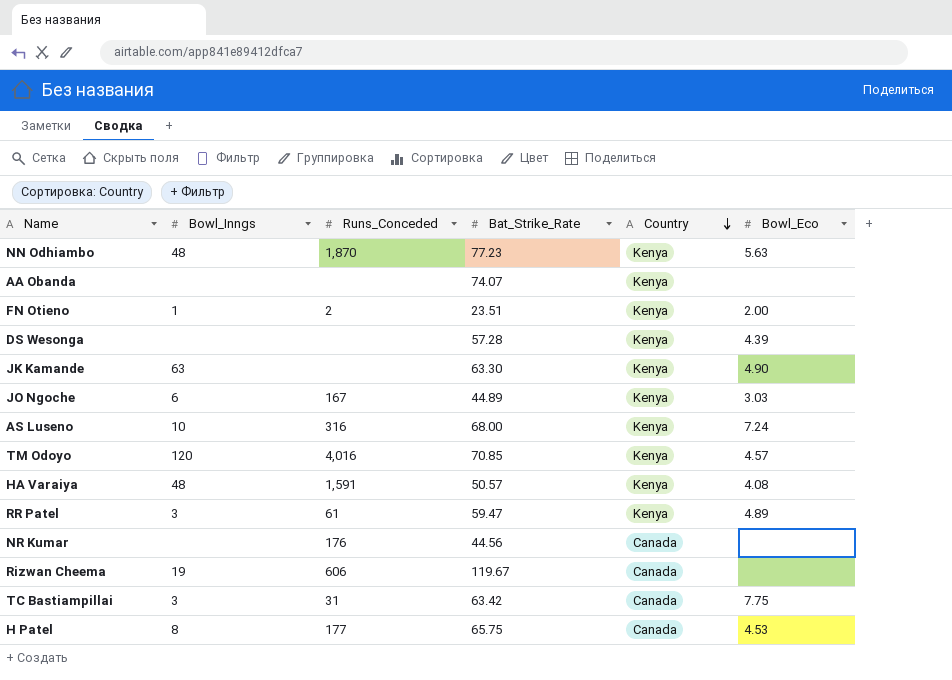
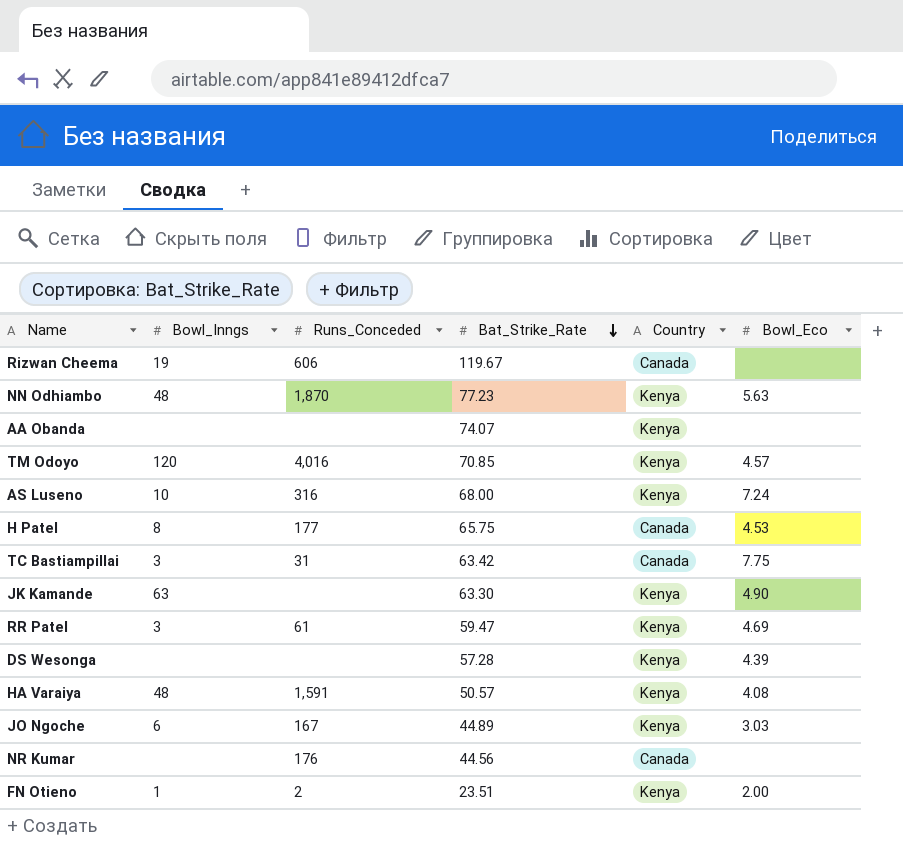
row order: Country descending -> Bat_Strike_Rate descending
RR Patel | Bowl_Eco: 4.89 -> 4.69

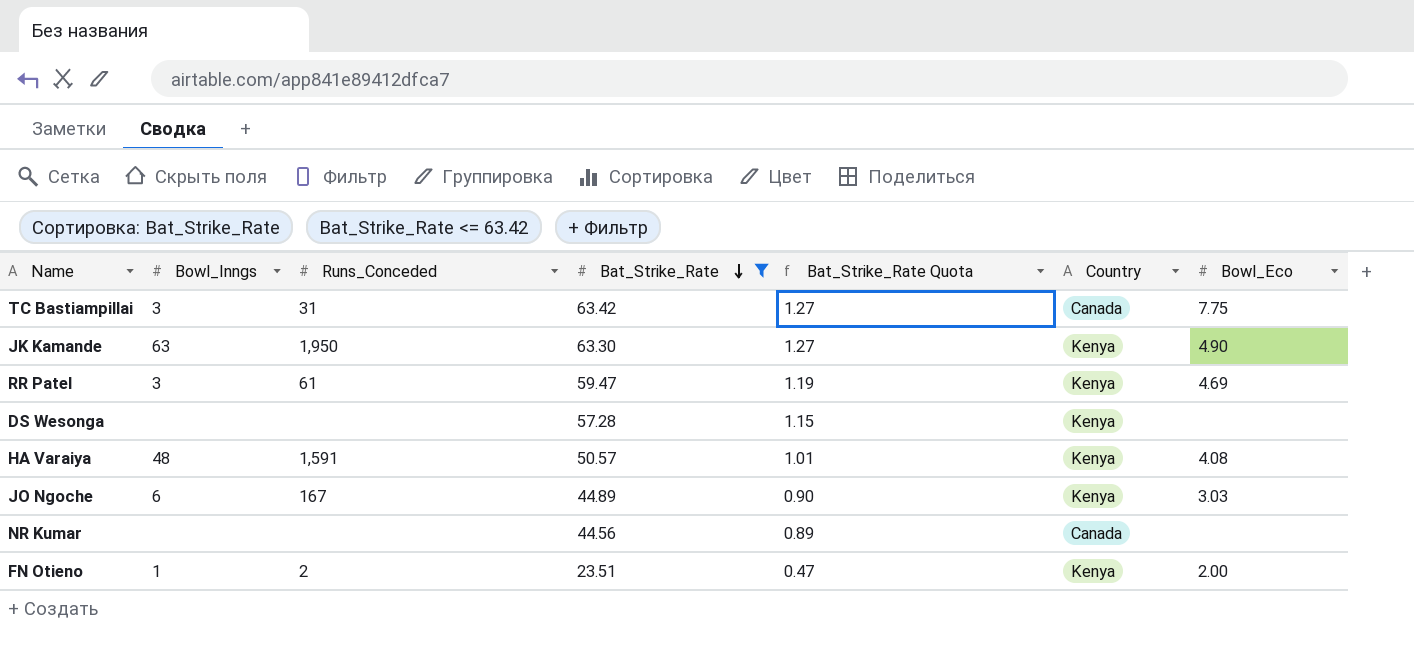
filter: none -> Bat_Strike_Rate <= 63.42
column Bat_Strike_Rate Quota | formula: none -> [Bat_Strike_Rate] * 0.02
JK Kamande | Runs_Conceded: none -> 1,950
DS Wesonga | Bowl_Eco: 4.39 -> none
NR Kumar | Runs_Conceded: 176 -> none

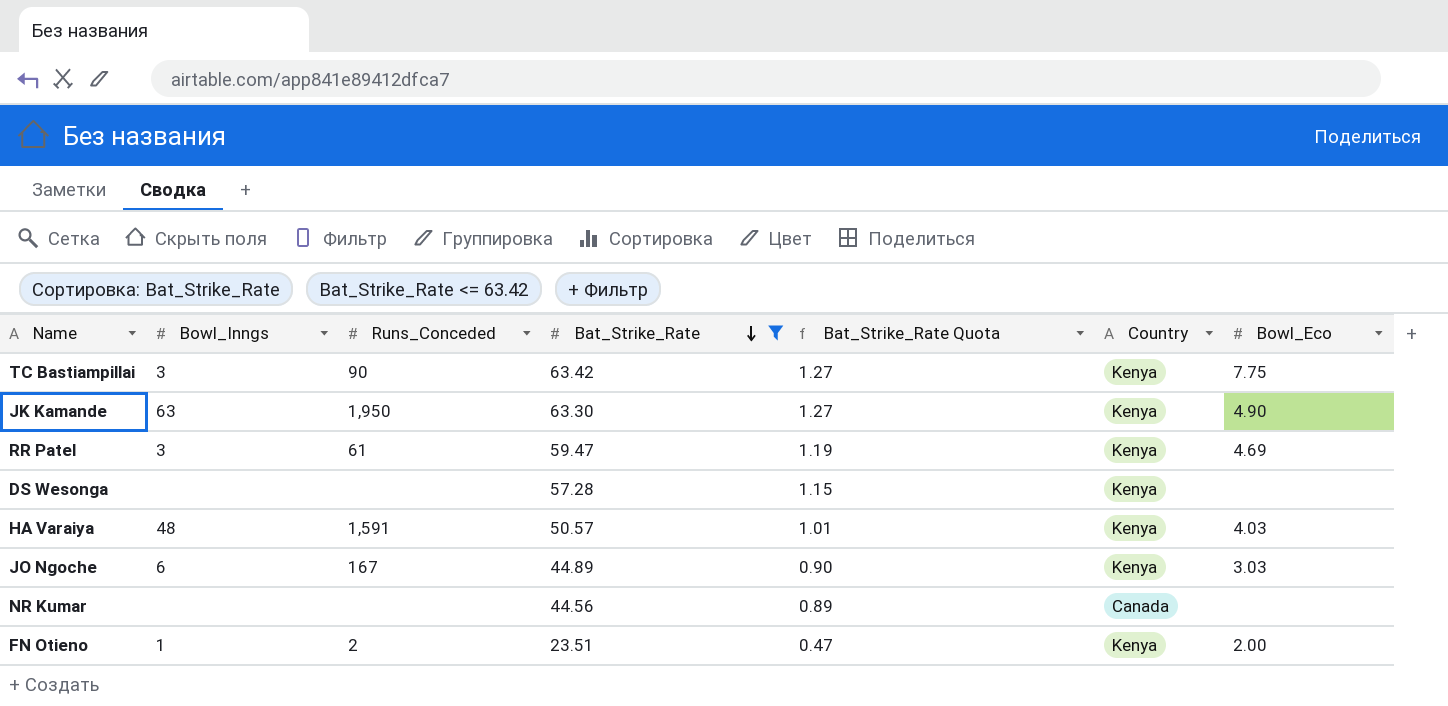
TC Bastiampillai | Runs_Conceded: 31 -> 90
TC Bastiampillai | Country: Canada -> Kenya
HA Varaiya | Bowl_Eco: 4.08 -> 4.03

